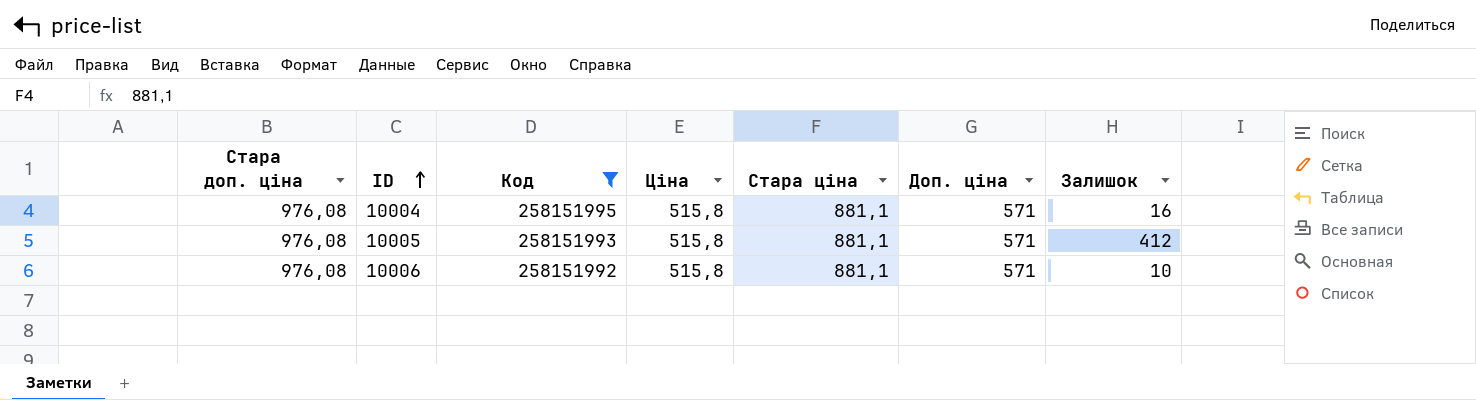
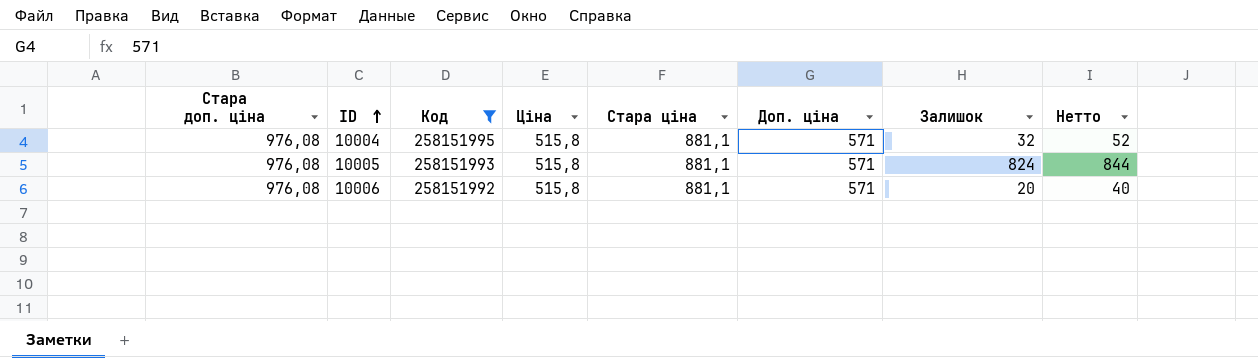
column Нетто | formula: none -> [Залишок] + 20
10004 | Залишок: 16 -> 32
10005 | Залишок: 412 -> 824
10006 | Залишок: 10 -> 20

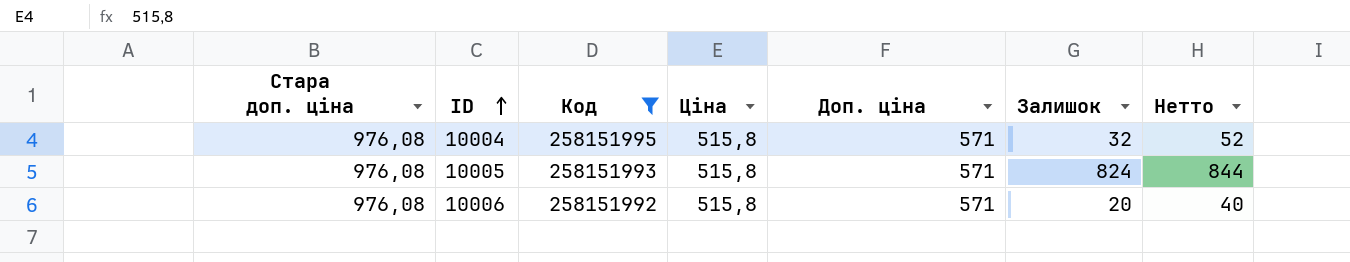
column Стара ціна | position: 5 -> none

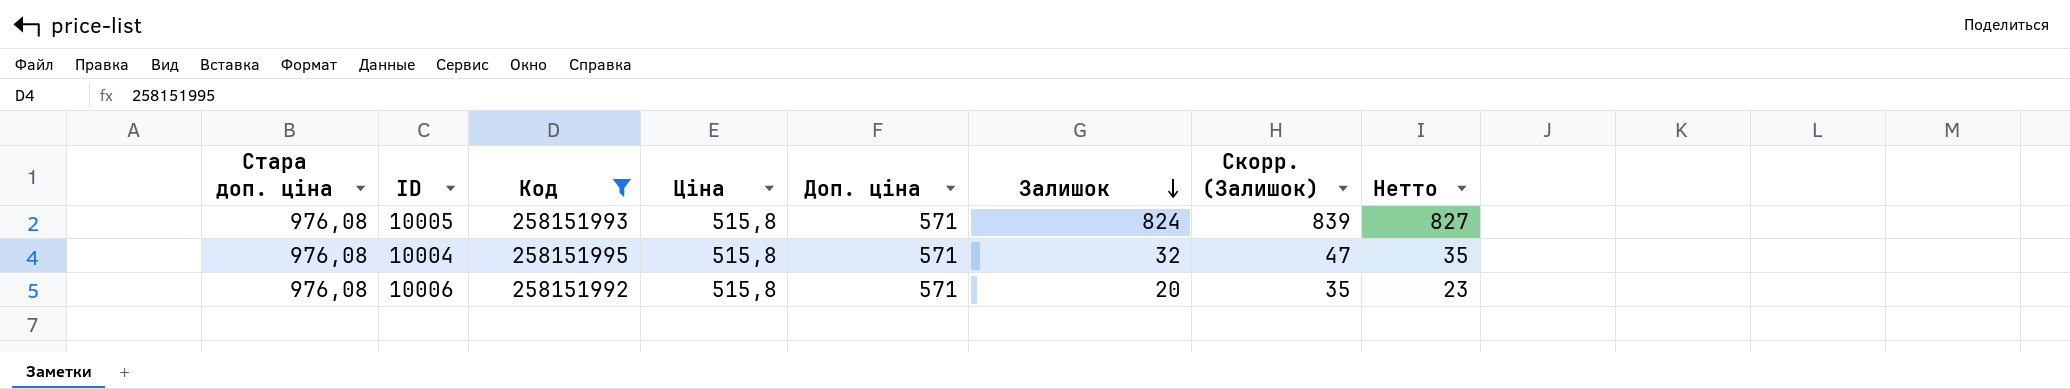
row order: ID ascending -> Залишок descending
column Скорр. (Залишок) | formula: none -> [Залишок] + 15
column Нетто | formula: [Залишок] + 20 -> [Залишок] + 3

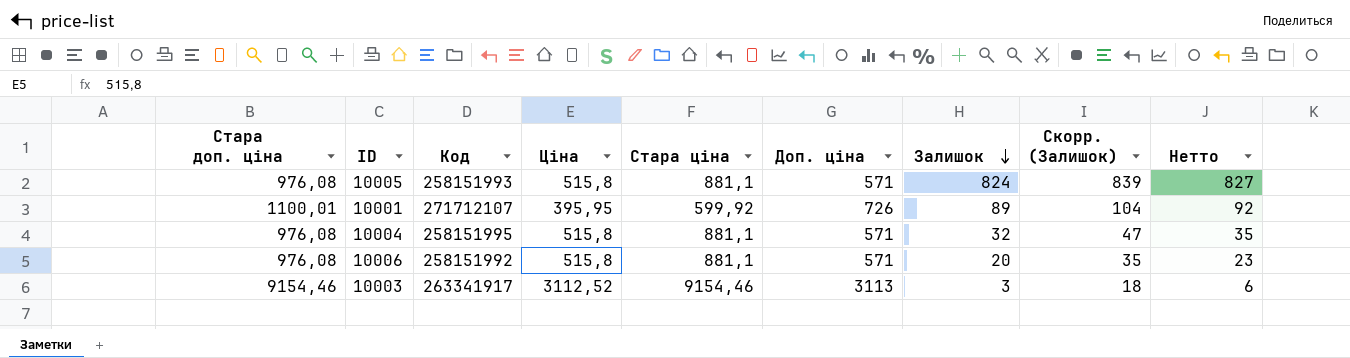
filter: Код <= 258151995 -> none
column Стара ціна | position: none -> 5

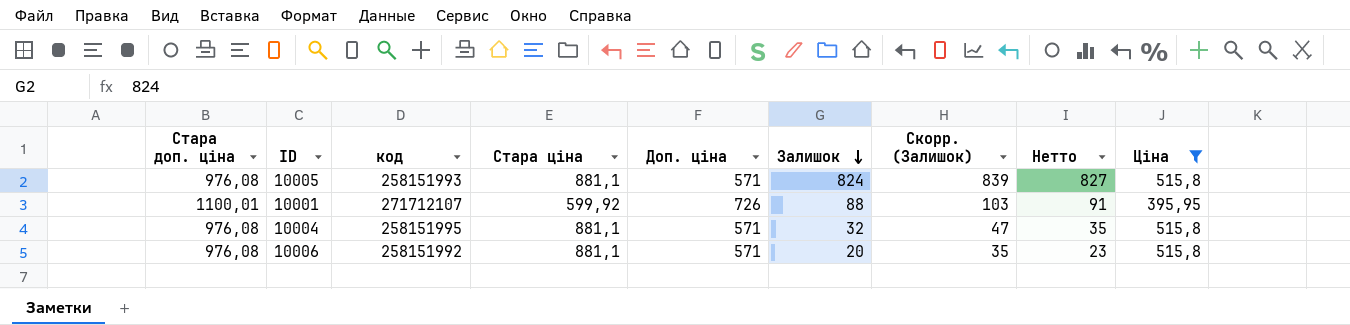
filter: none -> Ціна != 3112,52
column name: Код -> код
column Ціна | position: 4 -> 9
10001 | Залишок: 89 -> 88
10001 | Скорр. (Залишок): 104 -> 103
10001 | Нетто: 92 -> 91

